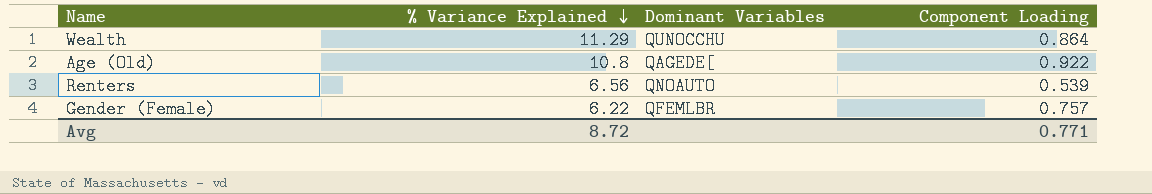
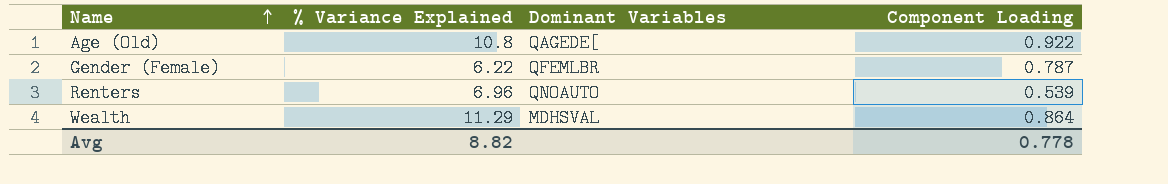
row order: % Variance Explained descending -> Name ascending
Gender (Female) | Component Loading: 0.757 -> 0.787
Renters | % Variance Explained: 6.56 -> 6.96
Wealth | Dominant Variables: QUNOCCHU -> MDHSVAL
Avg | % Variance Explained: 8.72 -> 8.82
Avg | Component Loading: 0.771 -> 0.778

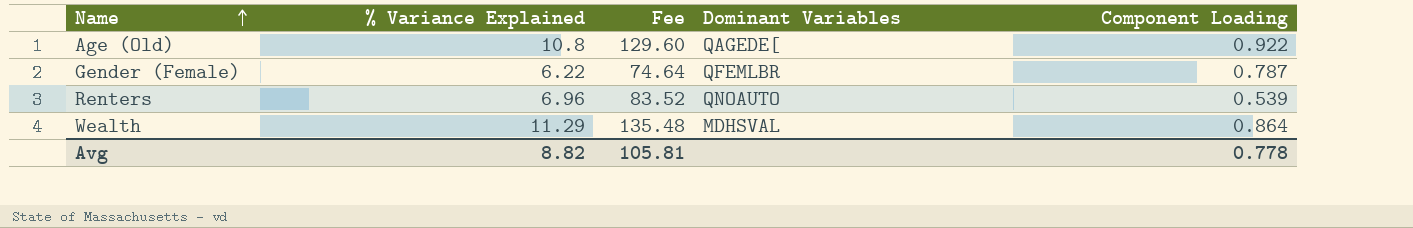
column Fee | formula: none -> [% Variance Explained] * 12

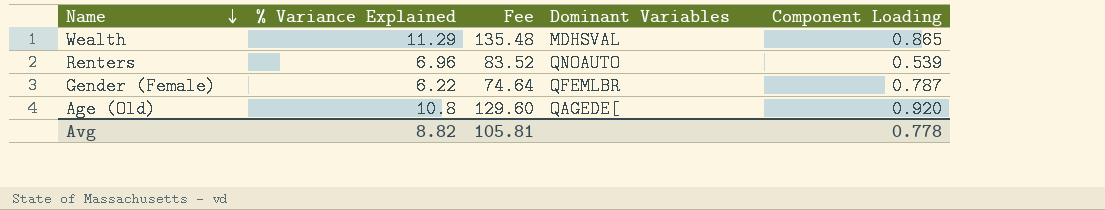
row order: Name ascending -> Name descending
Wealth | Component Loading: 0.864 -> 0.865
Age (Old) | Component Loading: 0.922 -> 0.920

